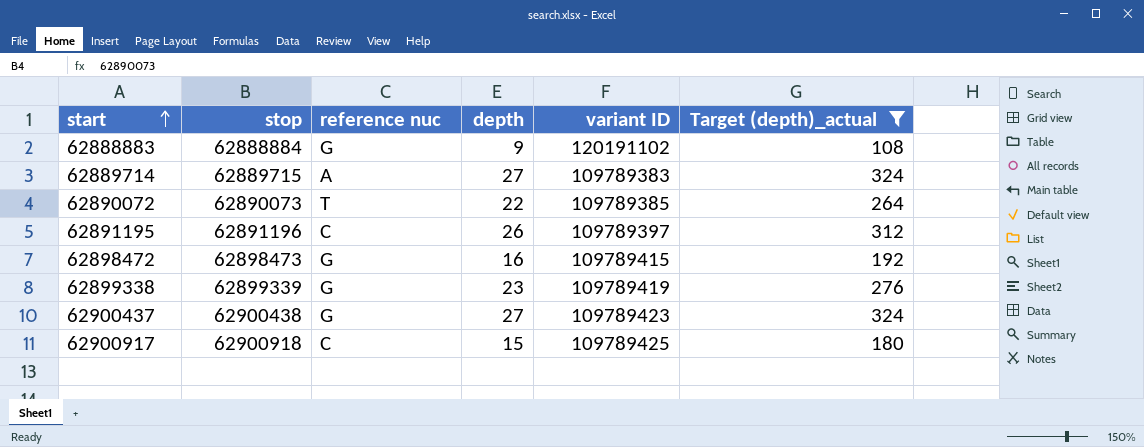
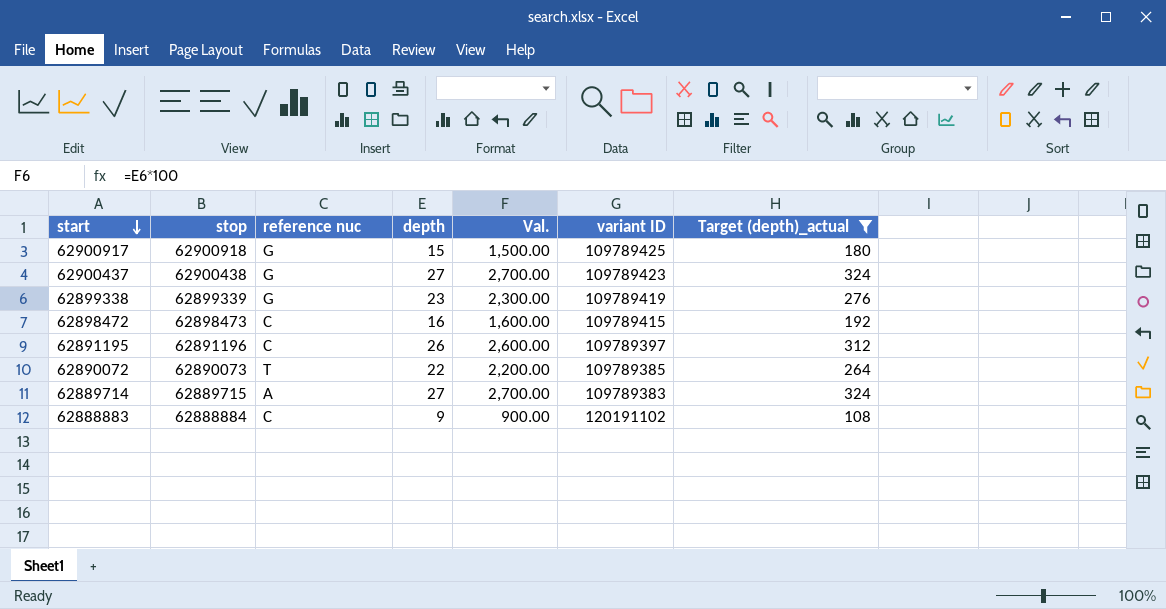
row order: start ascending -> start descending
column Val. | formula: none -> [depth] * 100
62900917 | reference nuc: C -> G
62898472 | reference nuc: G -> C
62888883 | reference nuc: G -> C

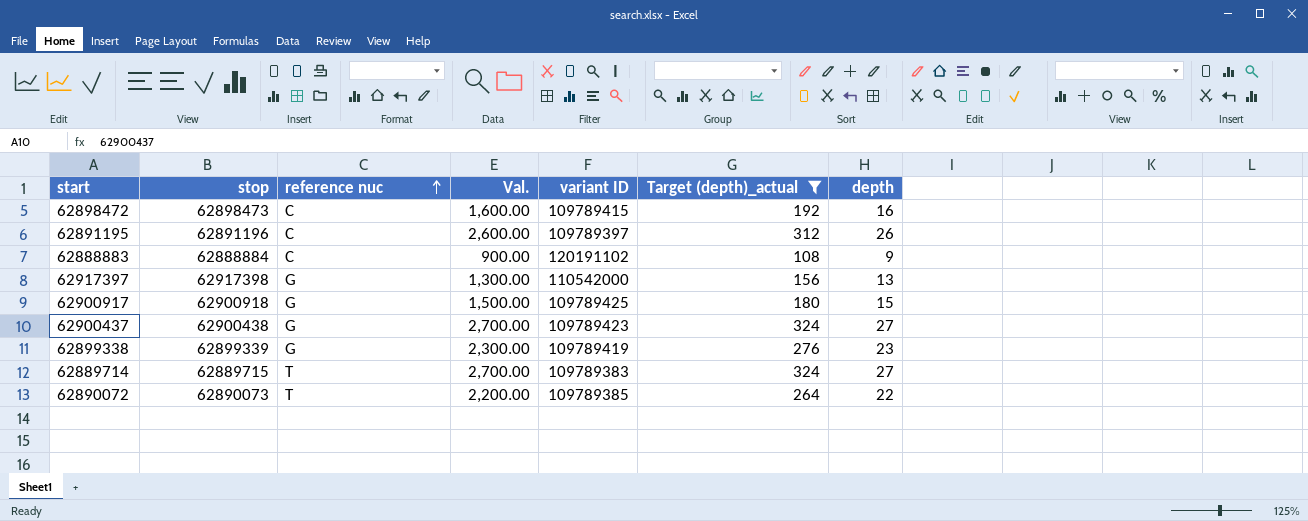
row order: start descending -> reference nuc ascending
column depth | position: 4 -> 7
row 62917397: none -> 62917398 | G | 1,300.00 | 110542000 | 156 | 13
62889714 | reference nuc: A -> T

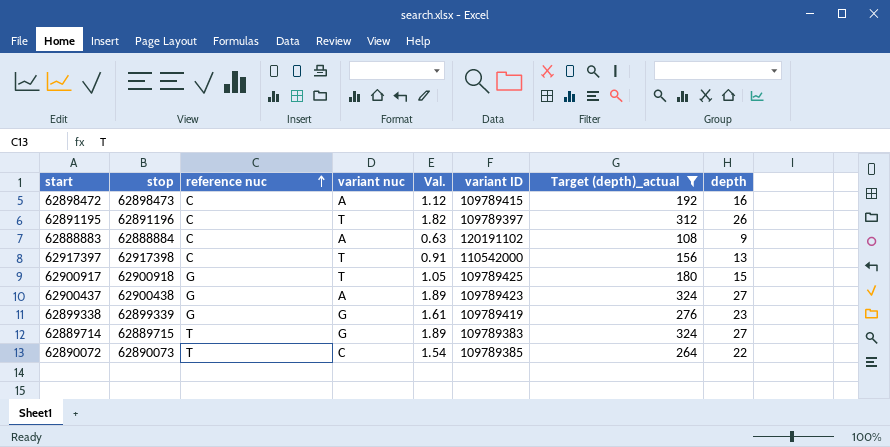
column variant nuc | position: none -> 4
column Val. | formula: [depth] * 100 -> [depth] * 0.07
62917397 | reference nuc: G -> C

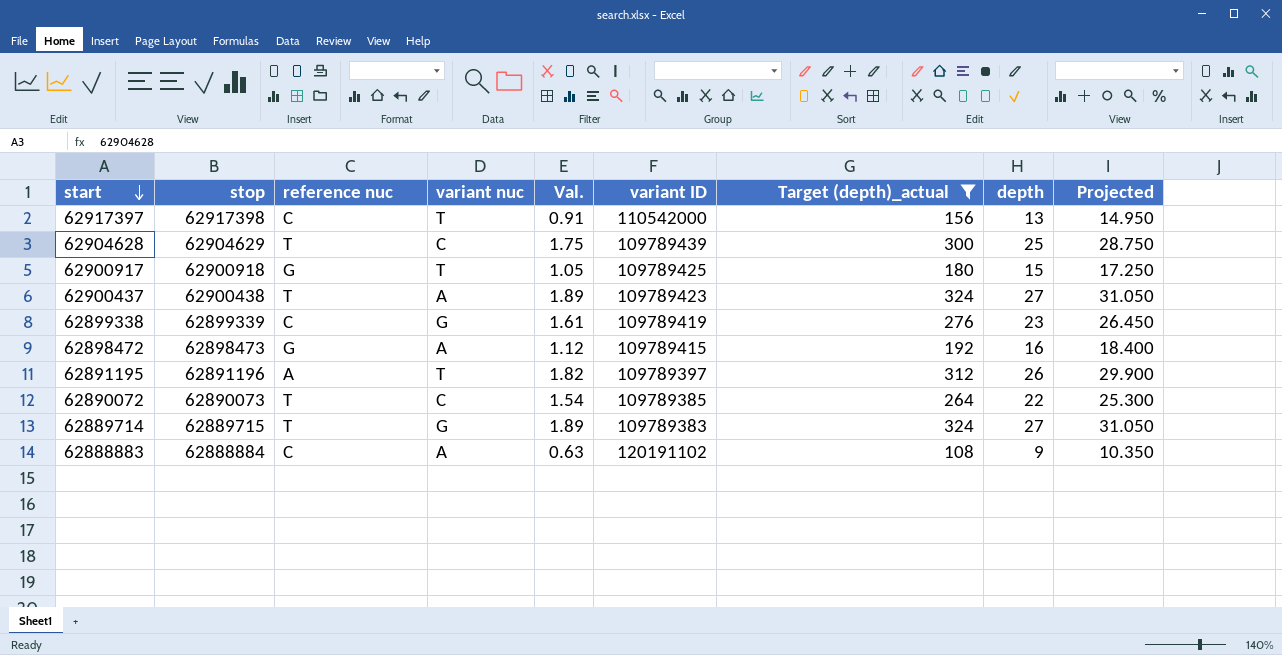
row order: reference nuc ascending -> start descending
column Projected | formula: none -> [depth] * 1.15
row 62904628: none -> 62904629 | T | C | 1.75 | 109789439 | 300 | 25 | 28.750
62900437 | reference nuc: G -> T
62899338 | reference nuc: G -> C
62898472 | reference nuc: C -> G
62891195 | reference nuc: C -> A

